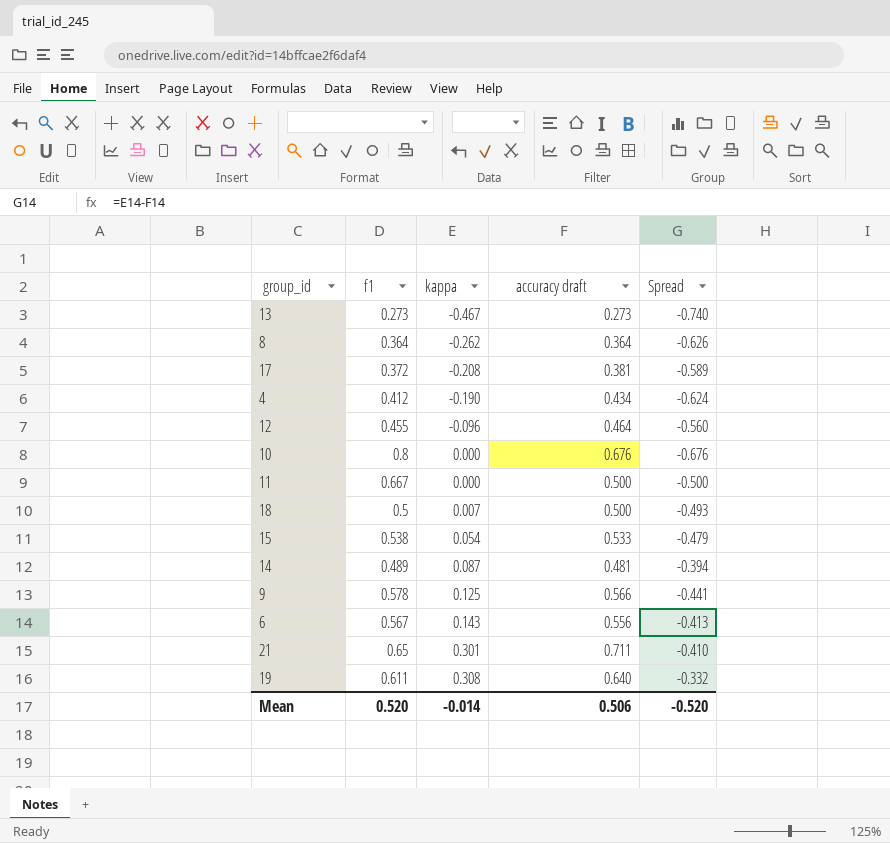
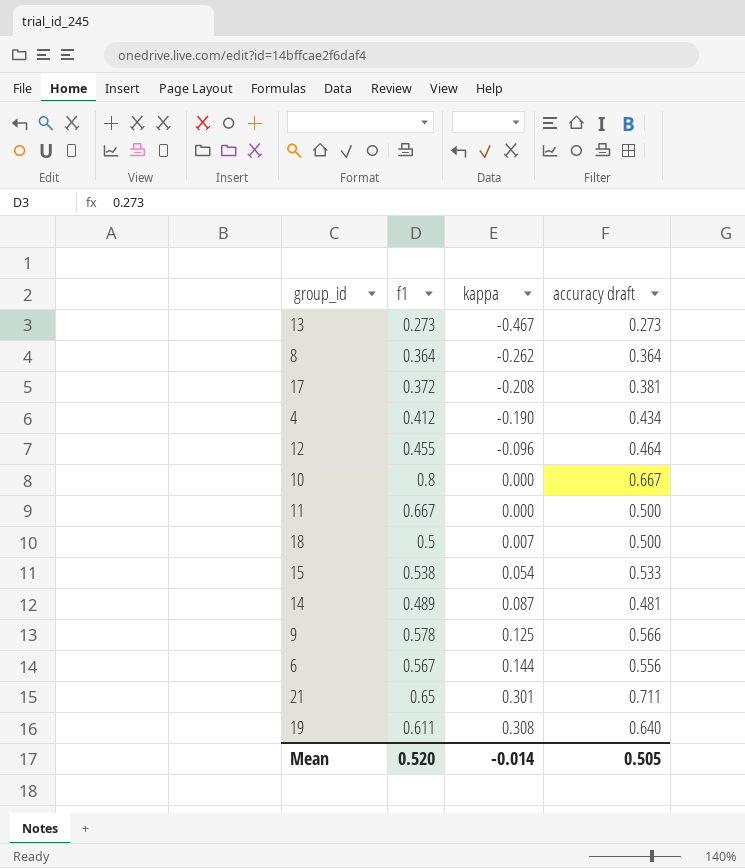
column Spread | formula: [kappa] - [accuracy draft] -> none
10 | accuracy draft: 0.676 -> 0.667
6 | kappa: 0.143 -> 0.144
Mean | accuracy draft: 0.506 -> 0.505

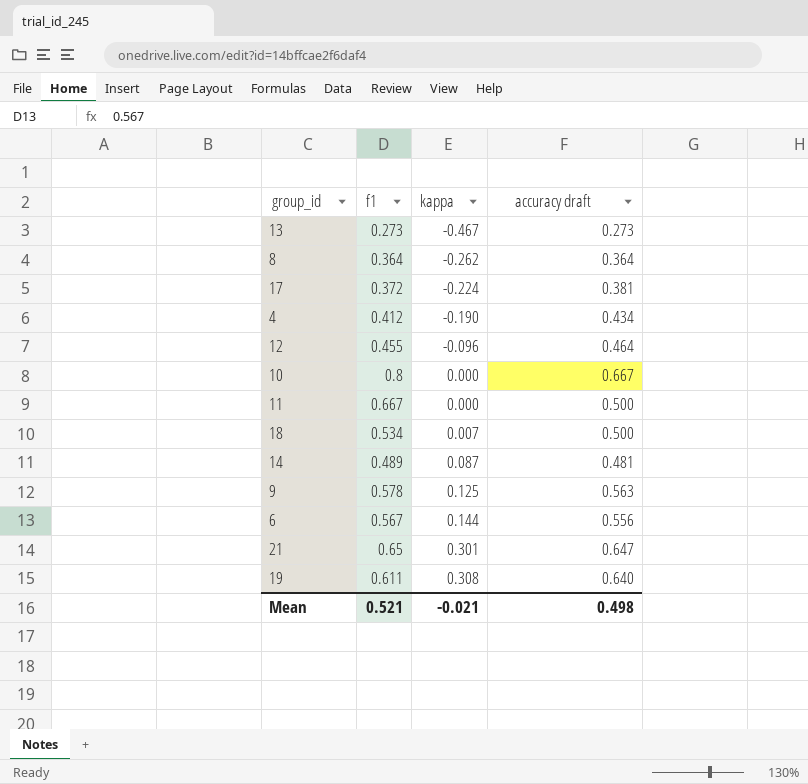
row 15: 0.538 | 0.054 | 0.533 -> none
17 | kappa: -0.208 -> -0.224
18 | f1: 0.5 -> 0.534
9 | accuracy draft: 0.566 -> 0.563
21 | accuracy draft: 0.711 -> 0.647
Mean | f1: 0.520 -> 0.521
Mean | kappa: -0.014 -> -0.021
Mean | accuracy draft: 0.505 -> 0.498

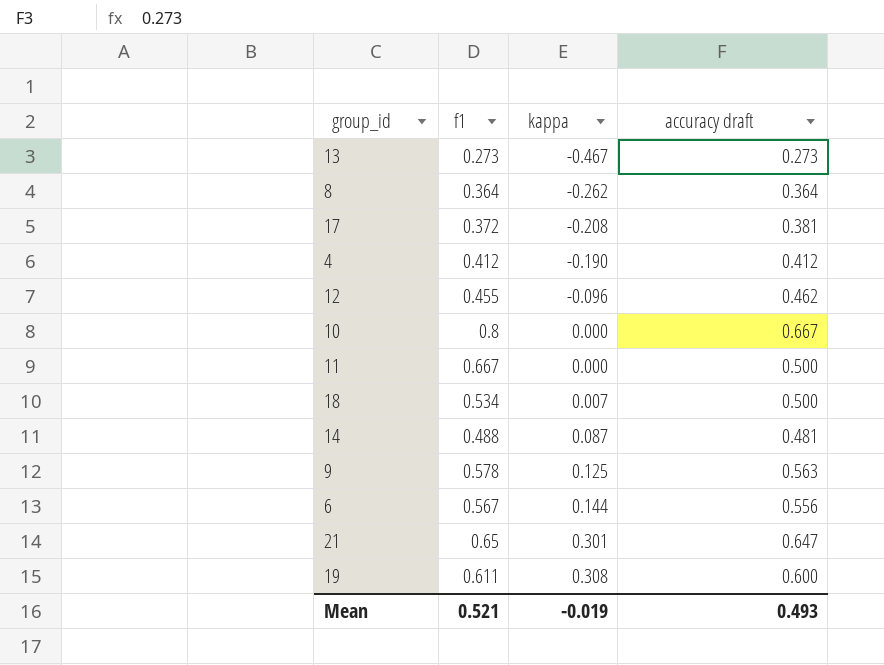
17 | kappa: -0.224 -> -0.208
4 | accuracy draft: 0.434 -> 0.412
12 | accuracy draft: 0.464 -> 0.462
14 | f1: 0.489 -> 0.488
19 | accuracy draft: 0.640 -> 0.600
Mean | kappa: -0.021 -> -0.019
Mean | accuracy draft: 0.498 -> 0.493

